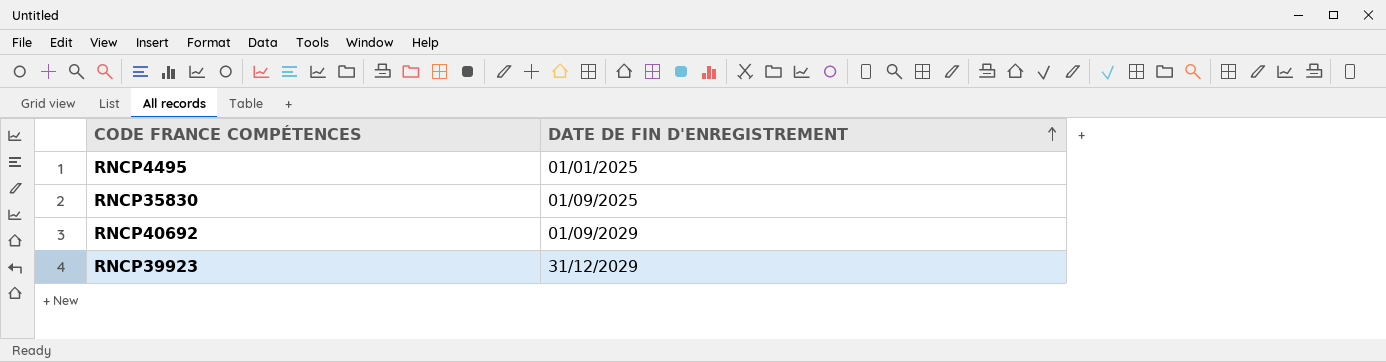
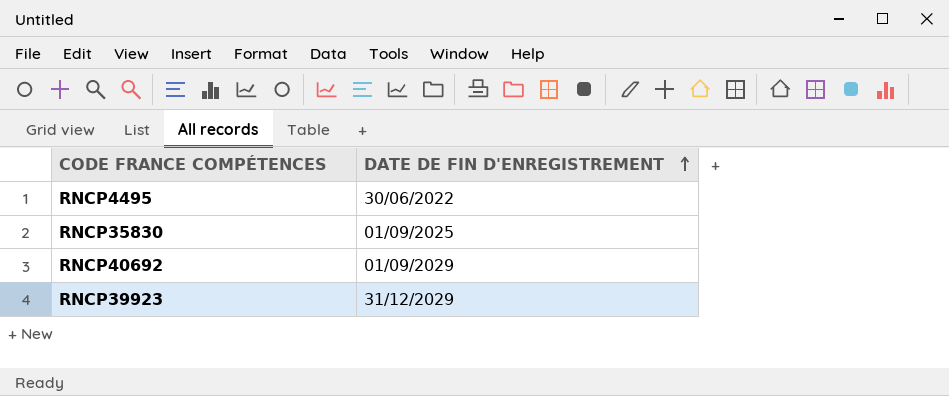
RNCP4495 | DATE DE FIN D'ENREGISTREMENT: 01/01/2025 -> 30/06/2022

